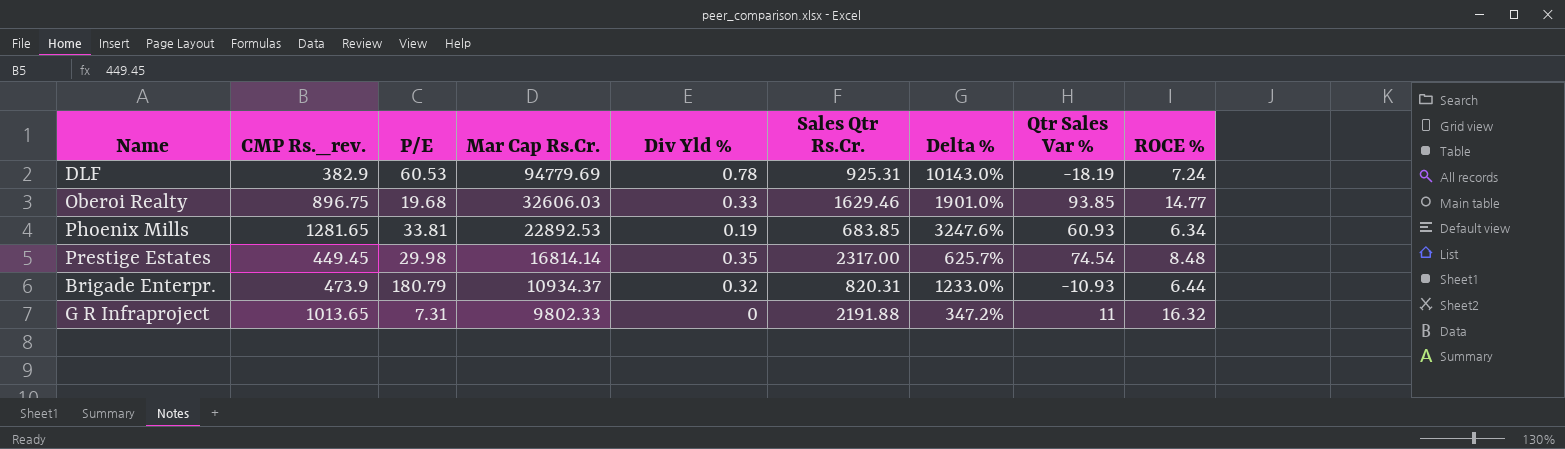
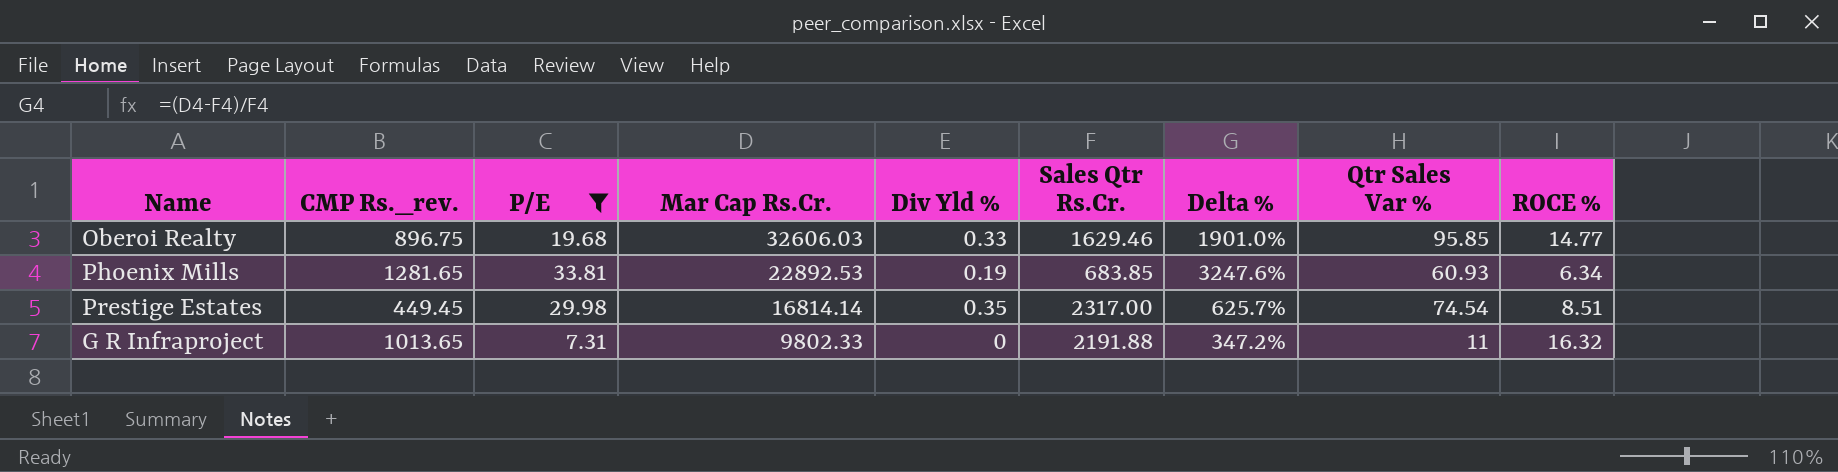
filter: none -> P/E <= 33.81
Oberoi Realty | Qtr Sales Var %: 93.85 -> 95.85
Prestige Estates | ROCE %: 8.48 -> 8.51

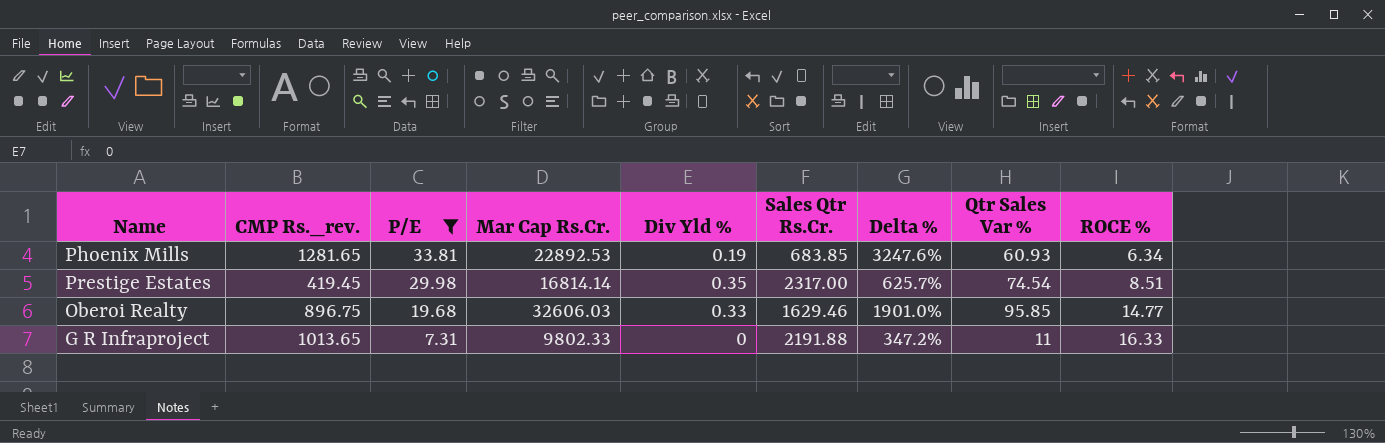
row order: Mar Cap Rs.Cr. descending -> P/E descending
Prestige Estates | CMP Rs._rev.: 449.45 -> 419.45
G R Infraproject | ROCE %: 16.32 -> 16.33

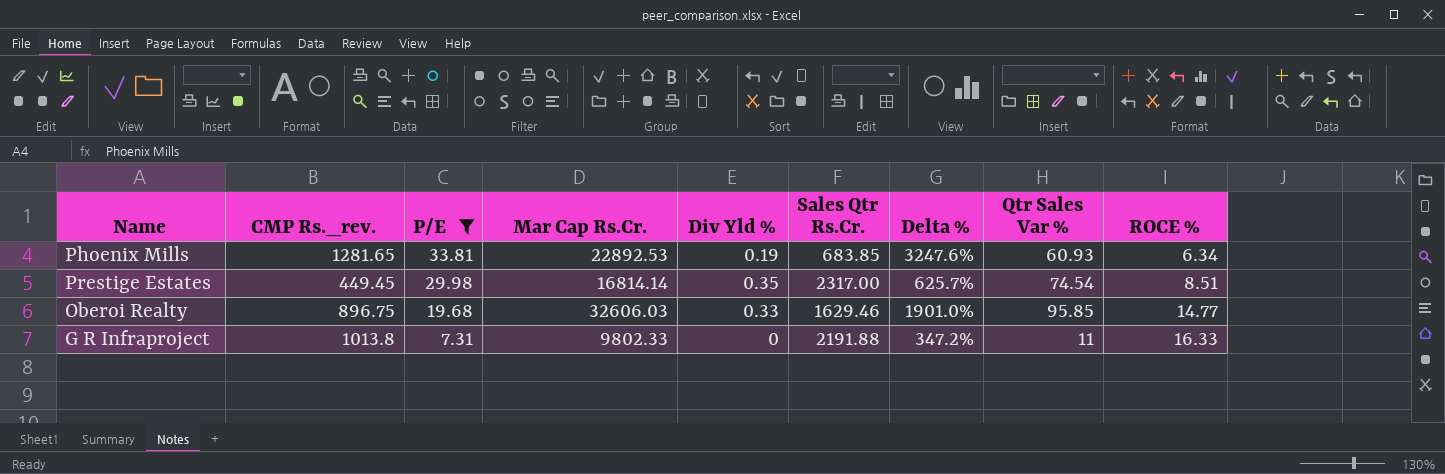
Prestige Estates | CMP Rs._rev.: 419.45 -> 449.45
G R Infraproject | CMP Rs._rev.: 1013.65 -> 1013.8

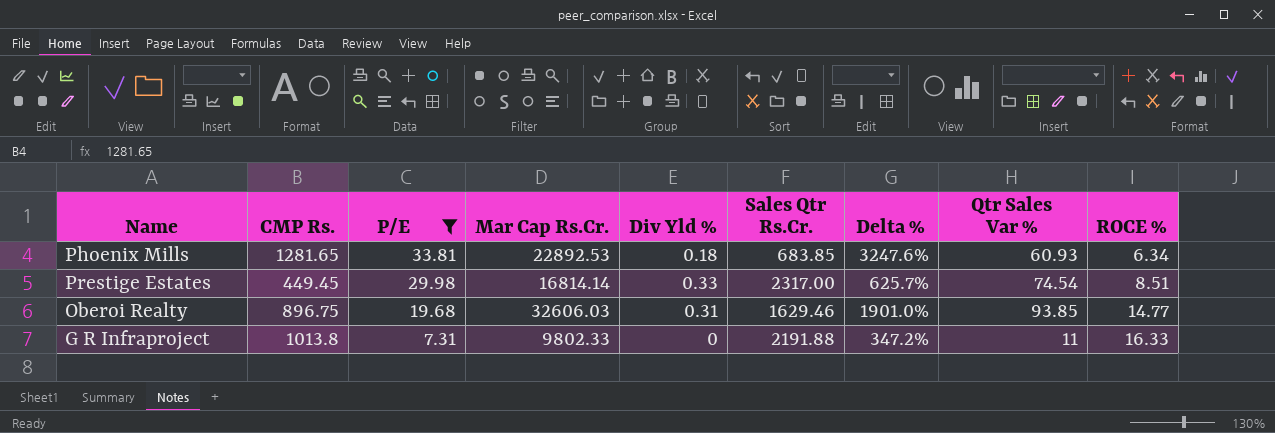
column name: CMP Rs._rev. -> CMP Rs.
Phoenix Mills | Div Yld %: 0.19 -> 0.18
Prestige Estates | Div Yld %: 0.35 -> 0.33
Oberoi Realty | Div Yld %: 0.33 -> 0.31
Oberoi Realty | Qtr Sales Var %: 95.85 -> 93.85

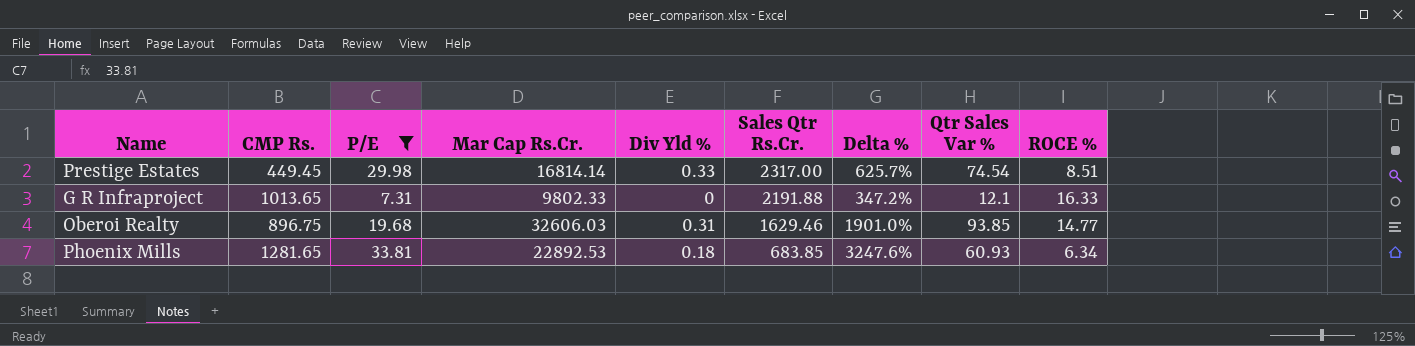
row order: P/E descending -> Sales Qtr Rs.Cr. descending
G R Infraproject | CMP Rs.: 1013.8 -> 1013.65
G R Infraproject | Qtr Sales Var %: 11 -> 12.1

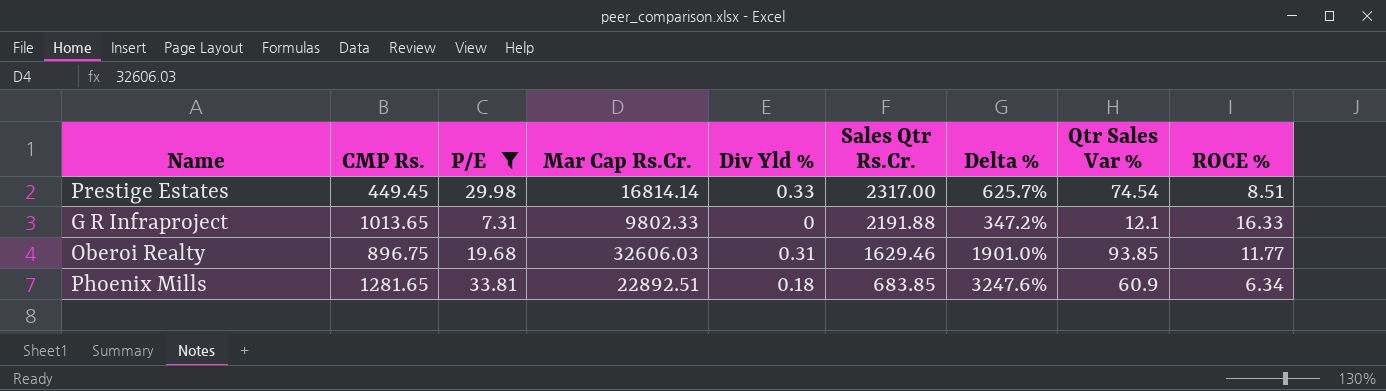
Oberoi Realty | ROCE %: 14.77 -> 11.77
Phoenix Mills | Mar Cap Rs.Cr.: 22892.53 -> 22892.51
Phoenix Mills | Qtr Sales Var %: 60.93 -> 60.9

